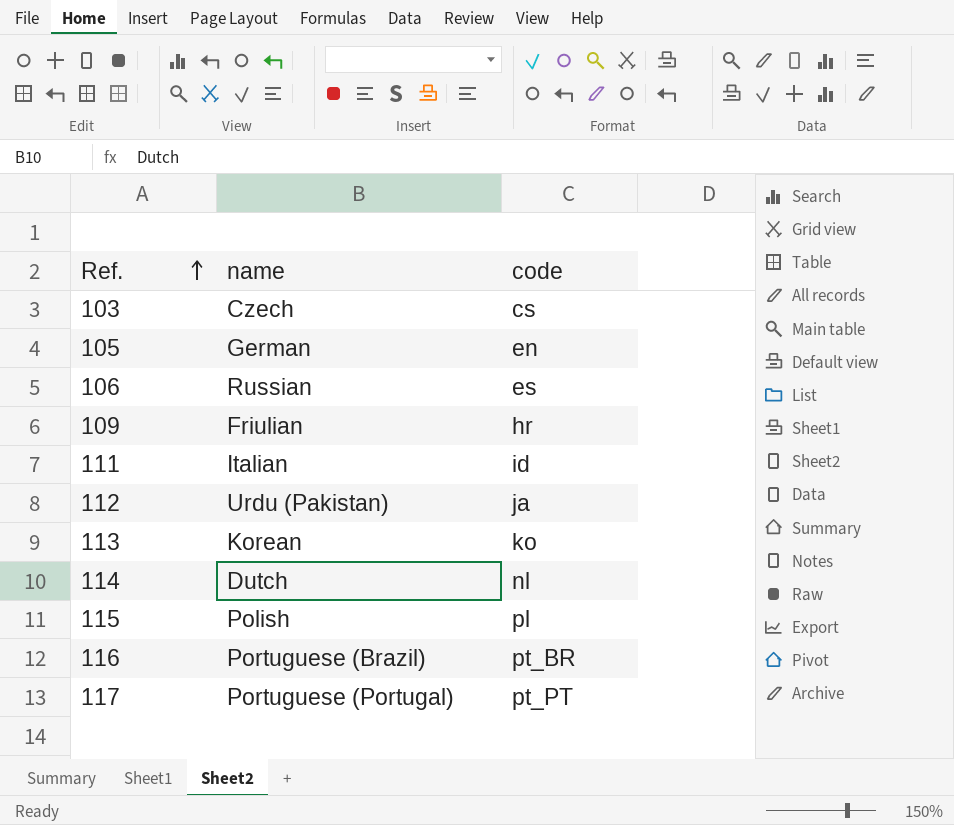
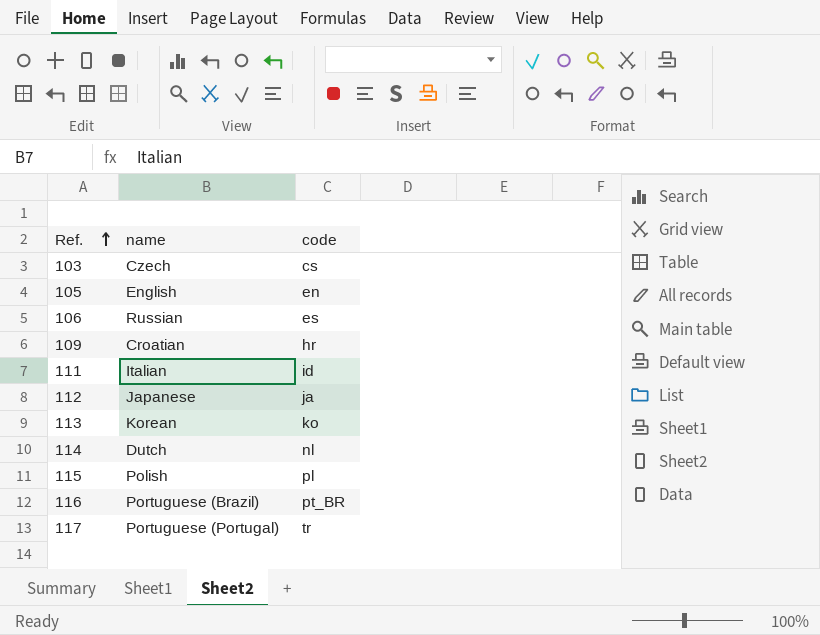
105 | name: German -> English
109 | name: Friulian -> Croatian
112 | name: Urdu (Pakistan) -> Japanese
117 | code: pt_PT -> tr

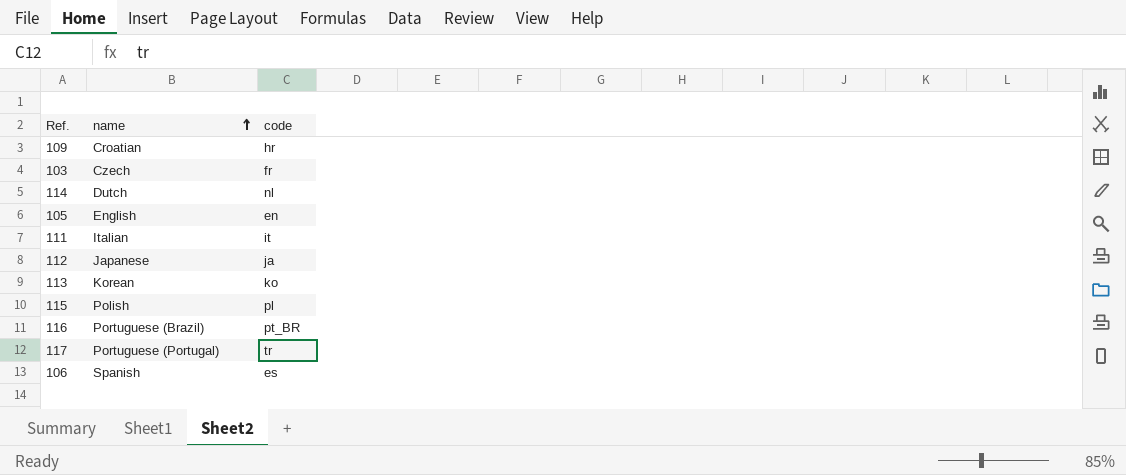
row order: Ref. ascending -> name ascending
103 | code: cs -> fr
111 | code: id -> it
106 | name: Russian -> Spanish

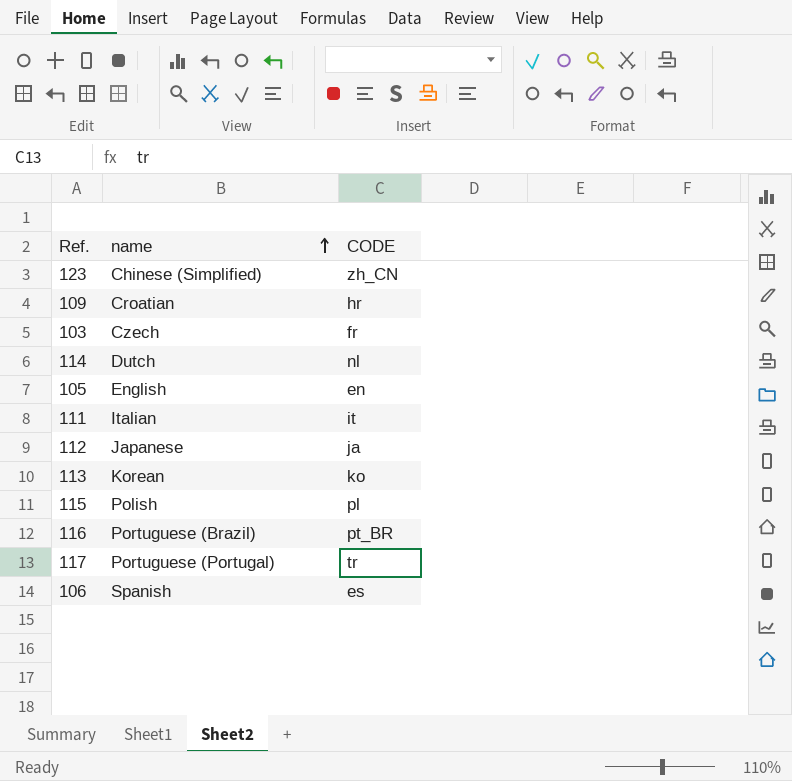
column name: code -> CODE
row 123: none -> Chinese (Simplified) | zh_CN

